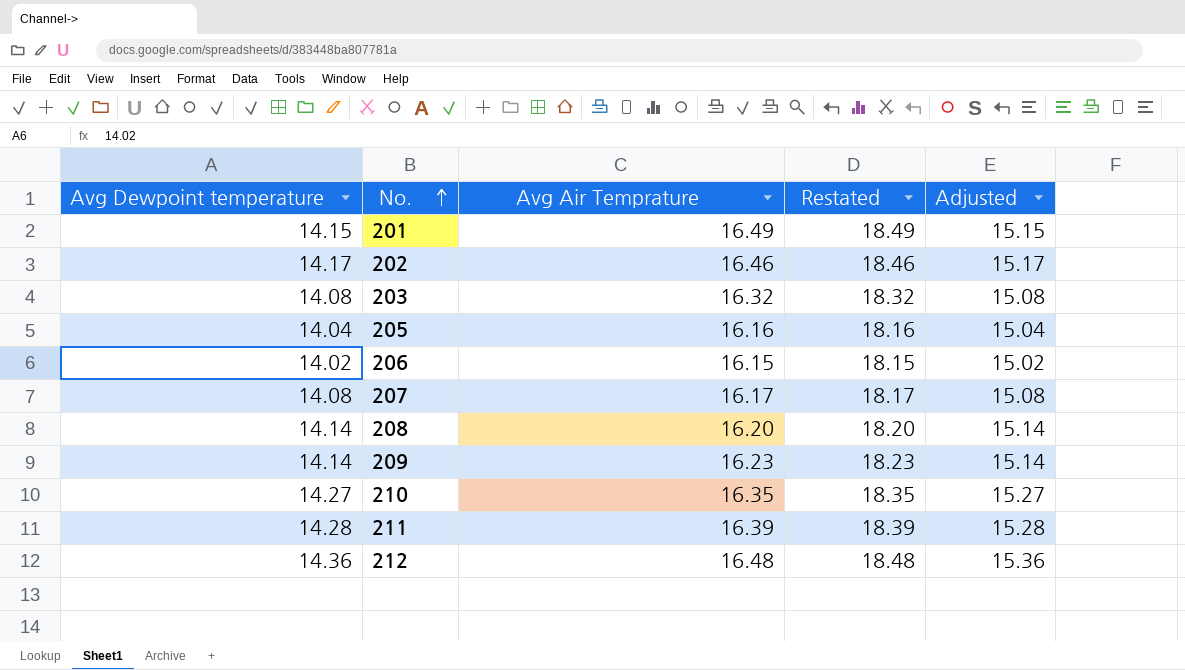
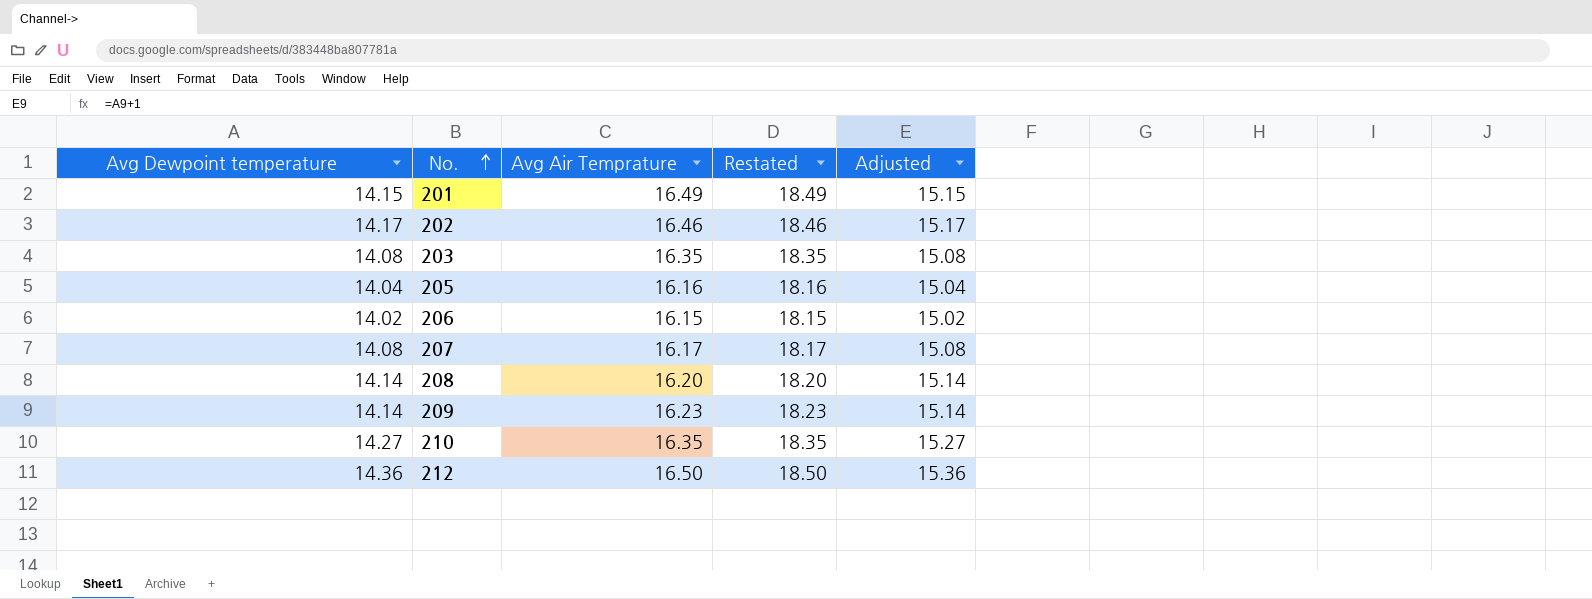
row 211: 14.28 | 16.39 | 18.39 | 15.28 -> none
203 | Avg Air Temprature: 16.32 -> 16.35
203 | Restated: 18.32 -> 18.35
212 | Avg Air Temprature: 16.48 -> 16.50
212 | Restated: 18.48 -> 18.50

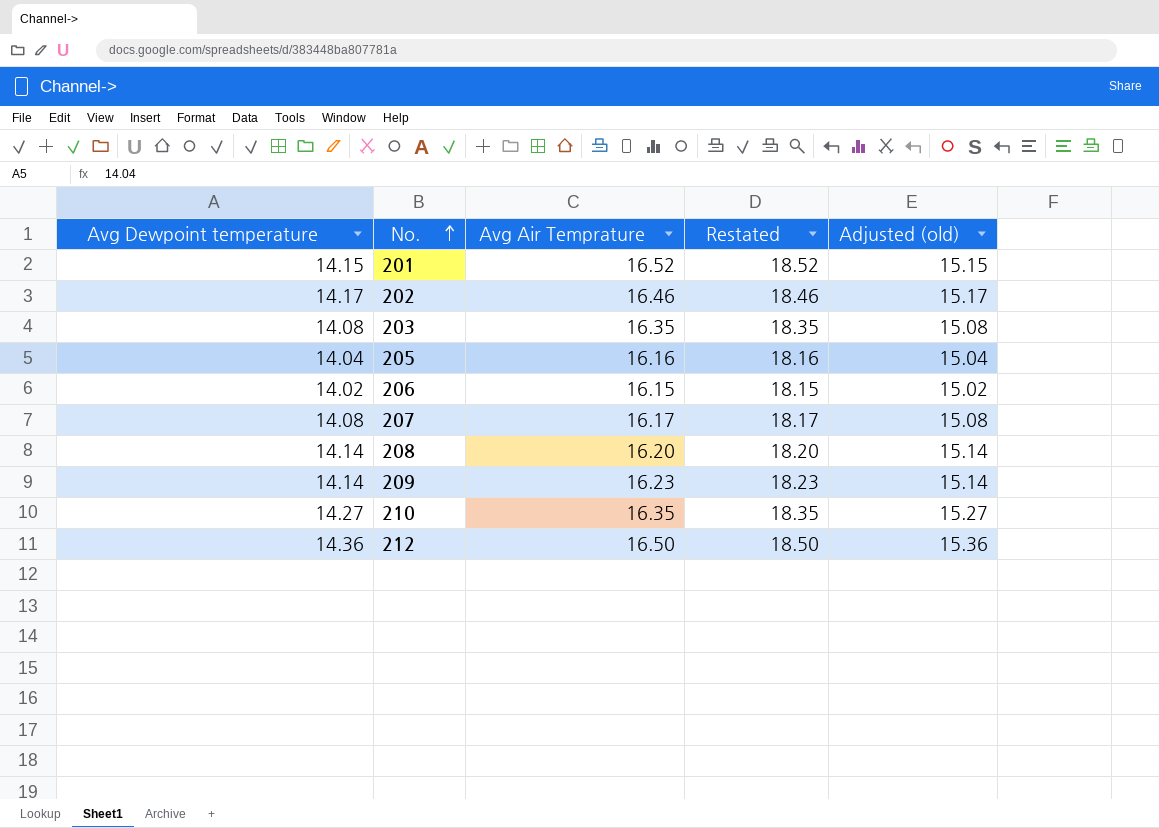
column name: Adjusted -> Adjusted (old)
201 | Avg Air Temprature: 16.49 -> 16.52
201 | Restated: 18.49 -> 18.52

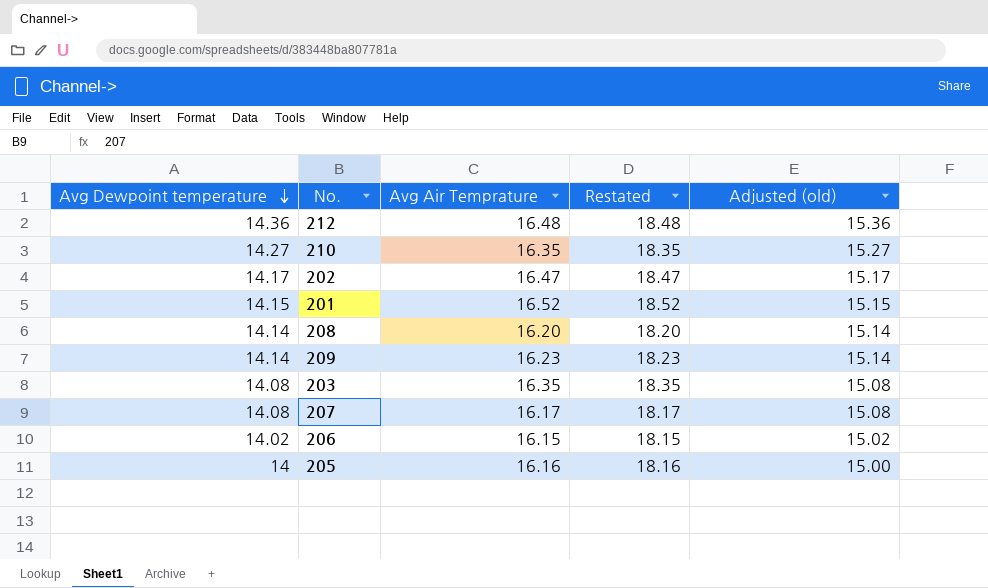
row order: No. ascending -> Avg Dewpoint temperature descending
212 | Avg Air Temprature: 16.50 -> 16.48
212 | Restated: 18.50 -> 18.48
202 | Avg Air Temprature: 16.46 -> 16.47
202 | Restated: 18.46 -> 18.47
205 | Avg Dewpoint temperature: 14.04 -> 14
205 | Adjusted (old): 15.04 -> 15.00

